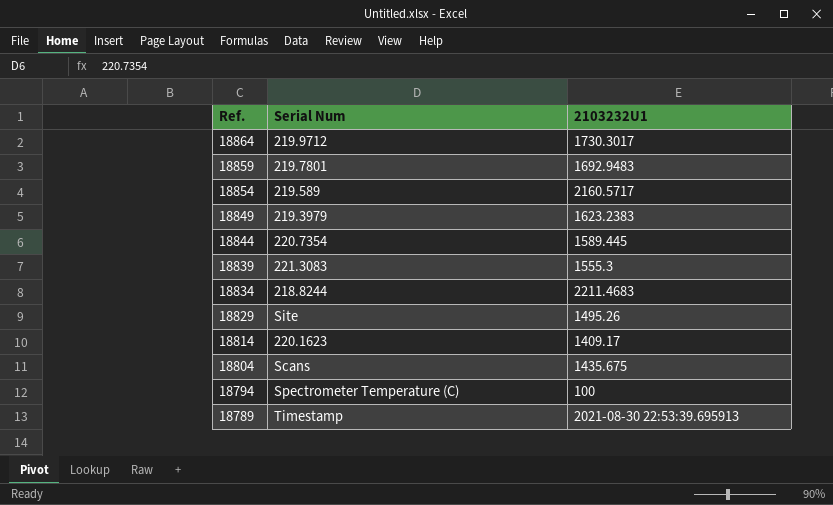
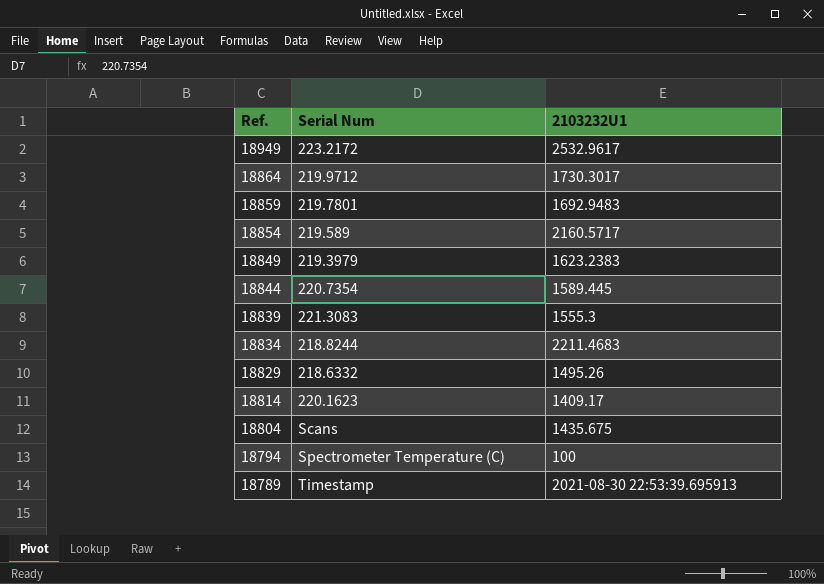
row 18949: none -> 223.2172 | 2532.9617
18829 | Serial Num: Site -> 218.6332

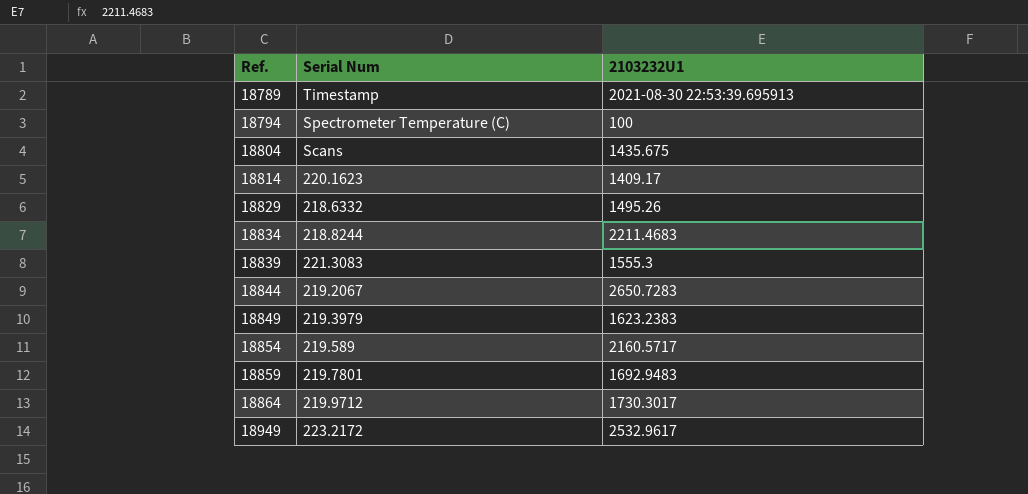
row order: Ref. descending -> Ref. ascending
18844 | Serial Num: 220.7354 -> 219.2067
18844 | 2103232U1: 1589.445 -> 2650.7283

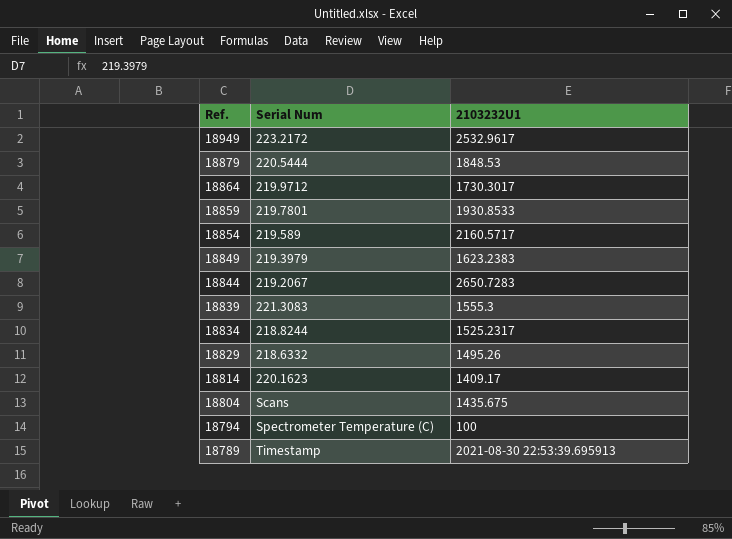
row order: Ref. ascending -> Ref. descending
row 18879: none -> 220.5444 | 1848.53
18859 | 2103232U1: 1692.9483 -> 1930.8533
18834 | 2103232U1: 2211.4683 -> 1525.2317

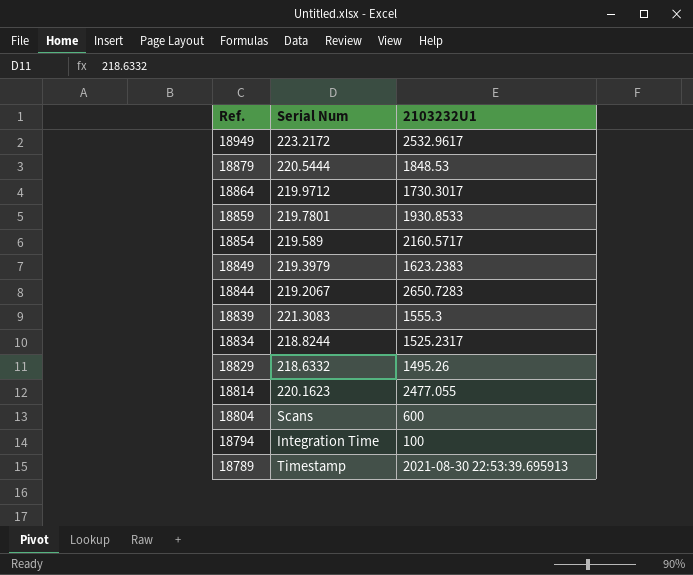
18814 | 2103232U1: 1409.17 -> 2477.055
18804 | 2103232U1: 1435.675 -> 600
18794 | Serial Num: Spectrometer Temperature (C) -> Integration Time

